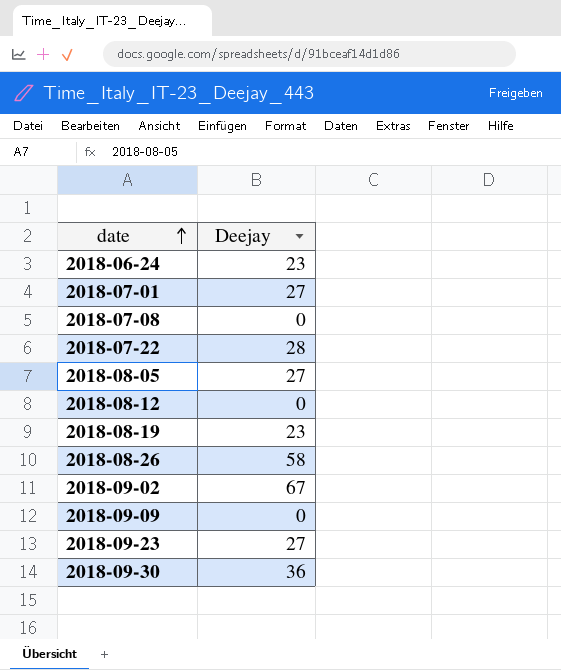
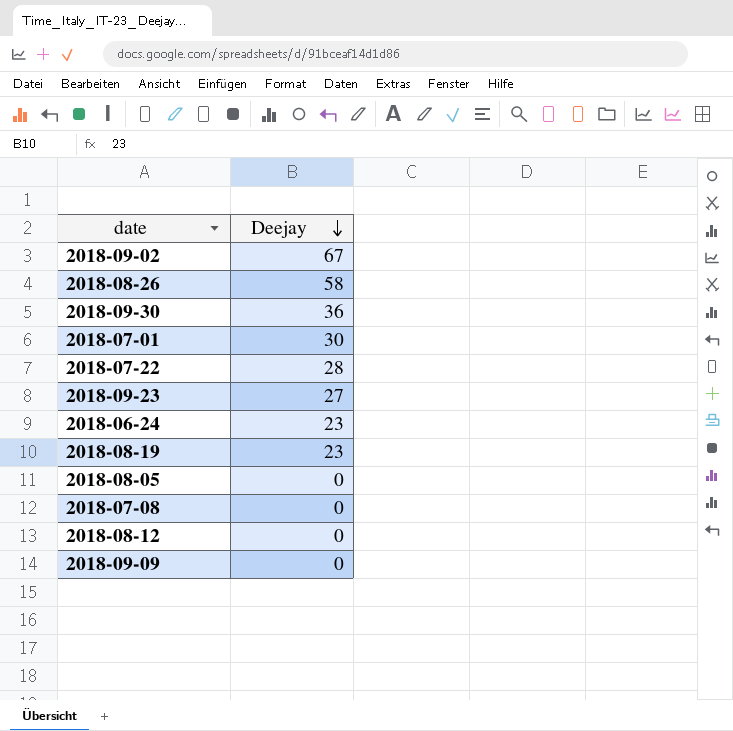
row order: date ascending -> Deejay descending
2018-07-01 | Deejay: 27 -> 30
2018-08-05 | Deejay: 27 -> 0

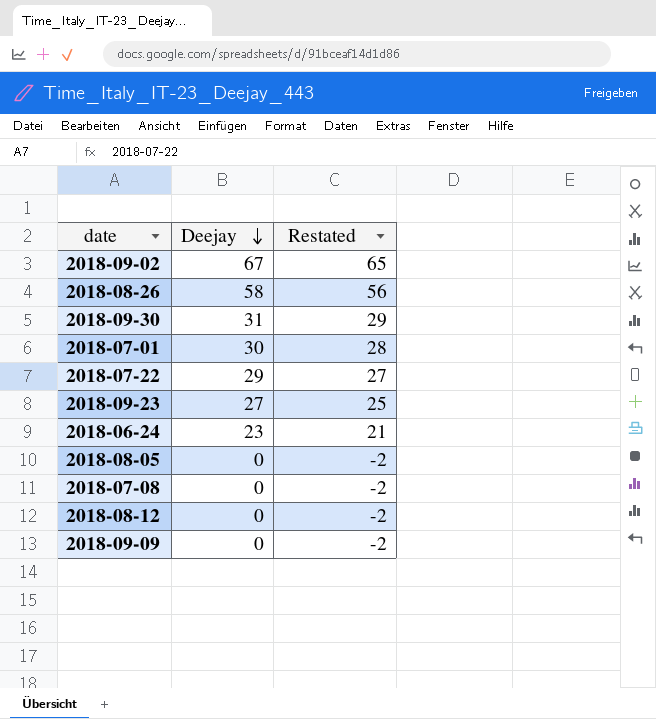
column Restated | formula: none -> [Deejay] - 2
row 2018-08-19: 23 -> none
2018-09-30 | Deejay: 36 -> 31
2018-07-22 | Deejay: 28 -> 29

